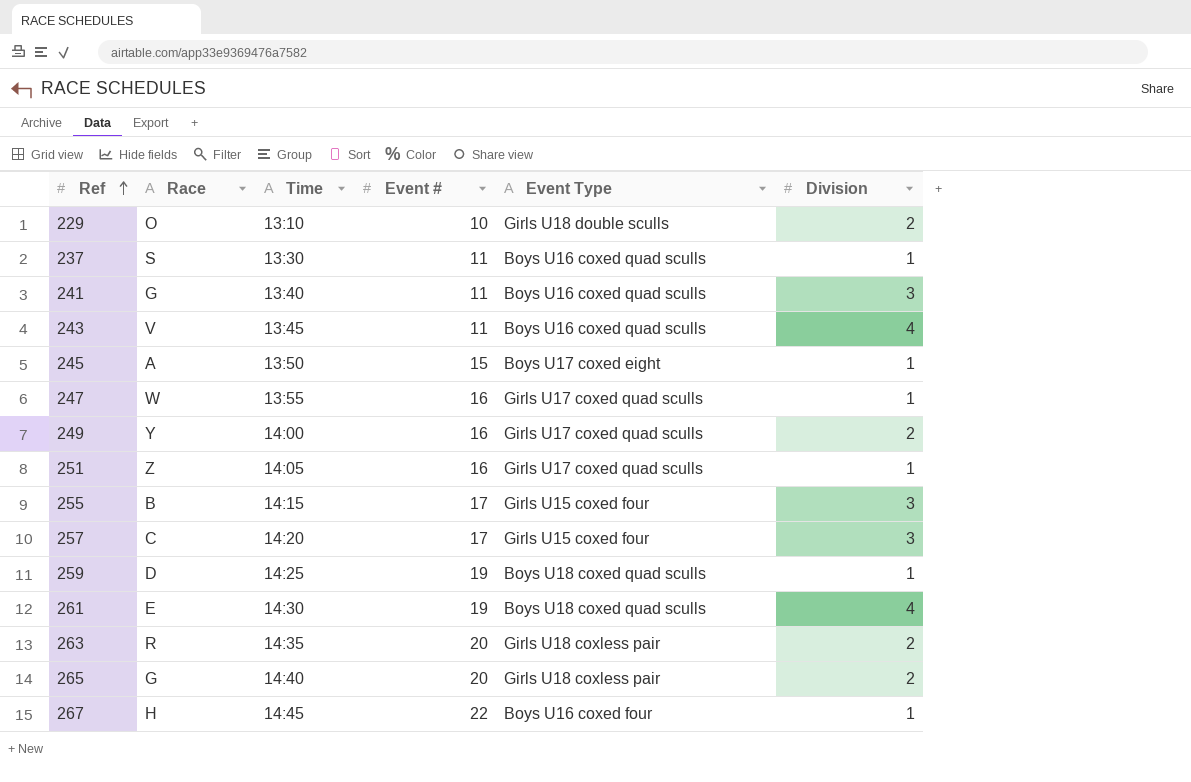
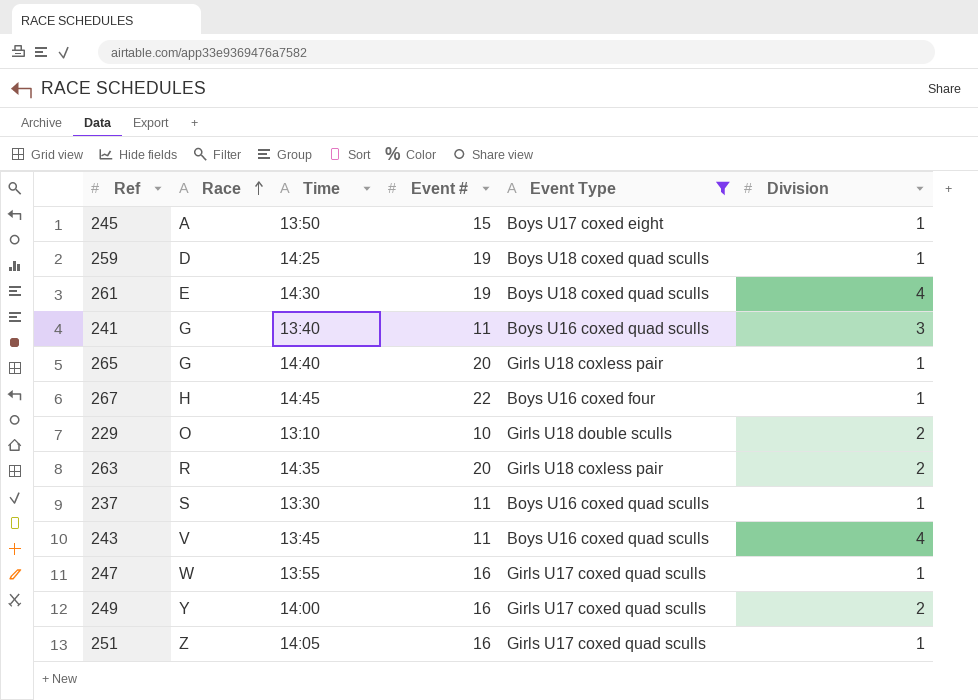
filter: none -> Event Type != Girls U15 coxed four
row order: Ref ascending -> Race ascending
265 | Division: 2 -> 1

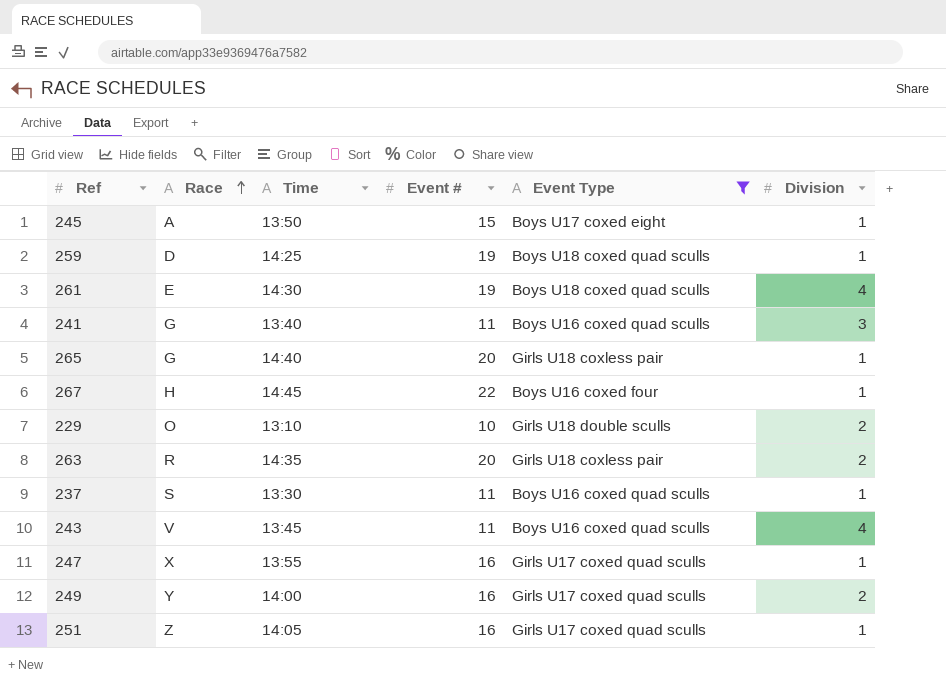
247 | Race: W -> X

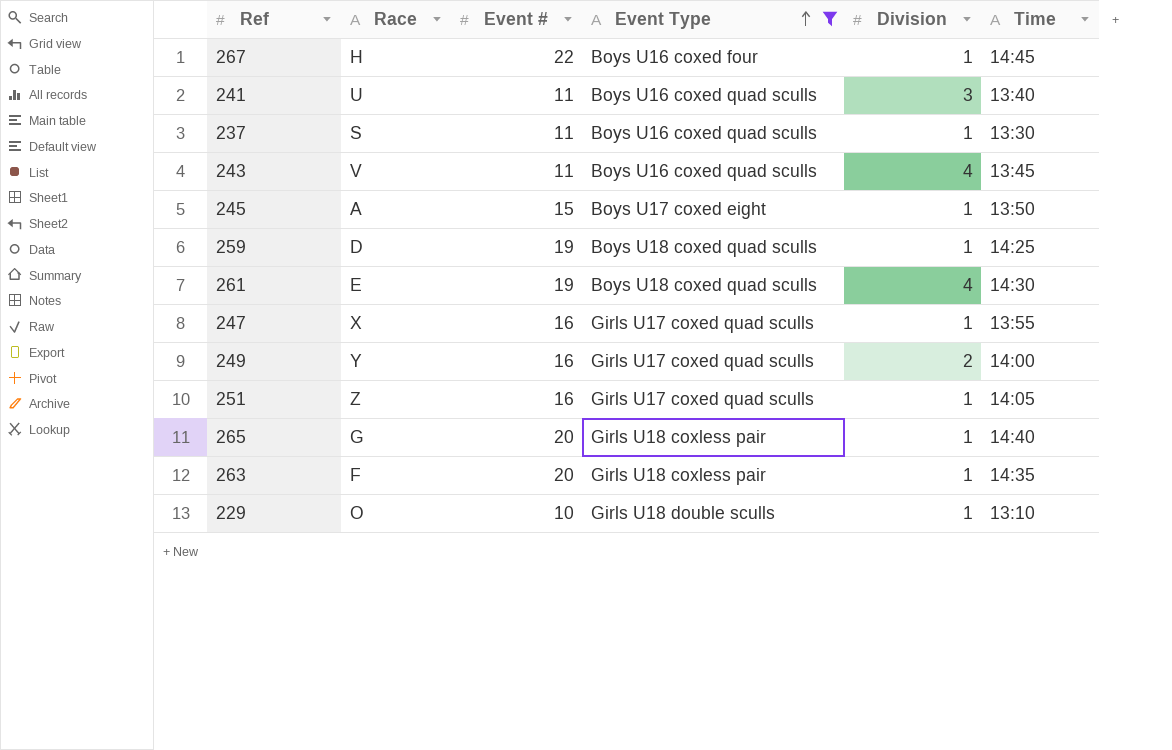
row order: Race ascending -> Event Type ascending
column Time | position: 3 -> 6
241 | Race: G -> U
263 | Race: R -> F
263 | Division: 2 -> 1
229 | Division: 2 -> 1

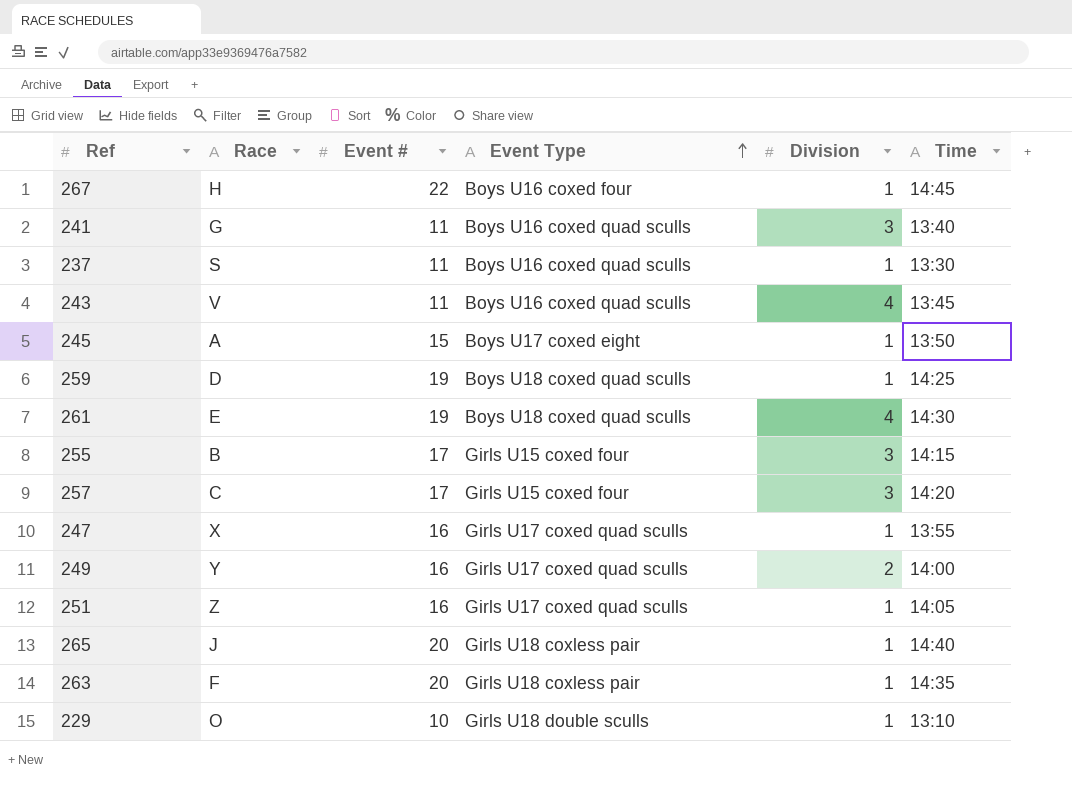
filter: Event Type != Girls U15 coxed four -> none
241 | Race: U -> G
265 | Race: G -> J

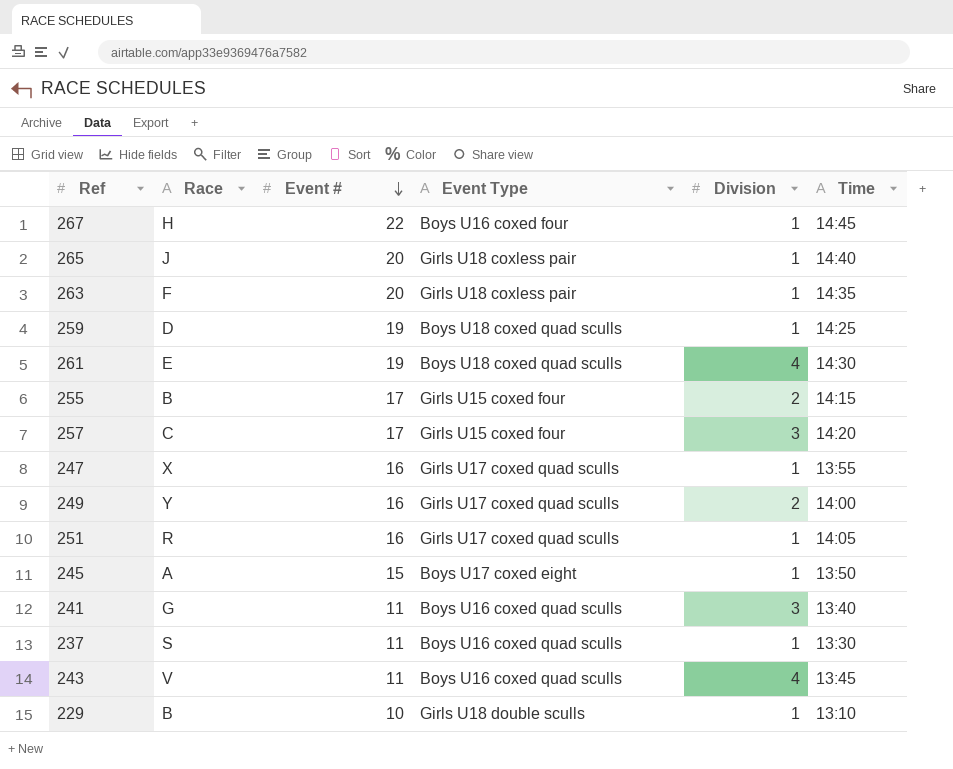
row order: Event Type ascending -> Event # descending
255 | Division: 3 -> 2
251 | Race: Z -> R
229 | Race: O -> B

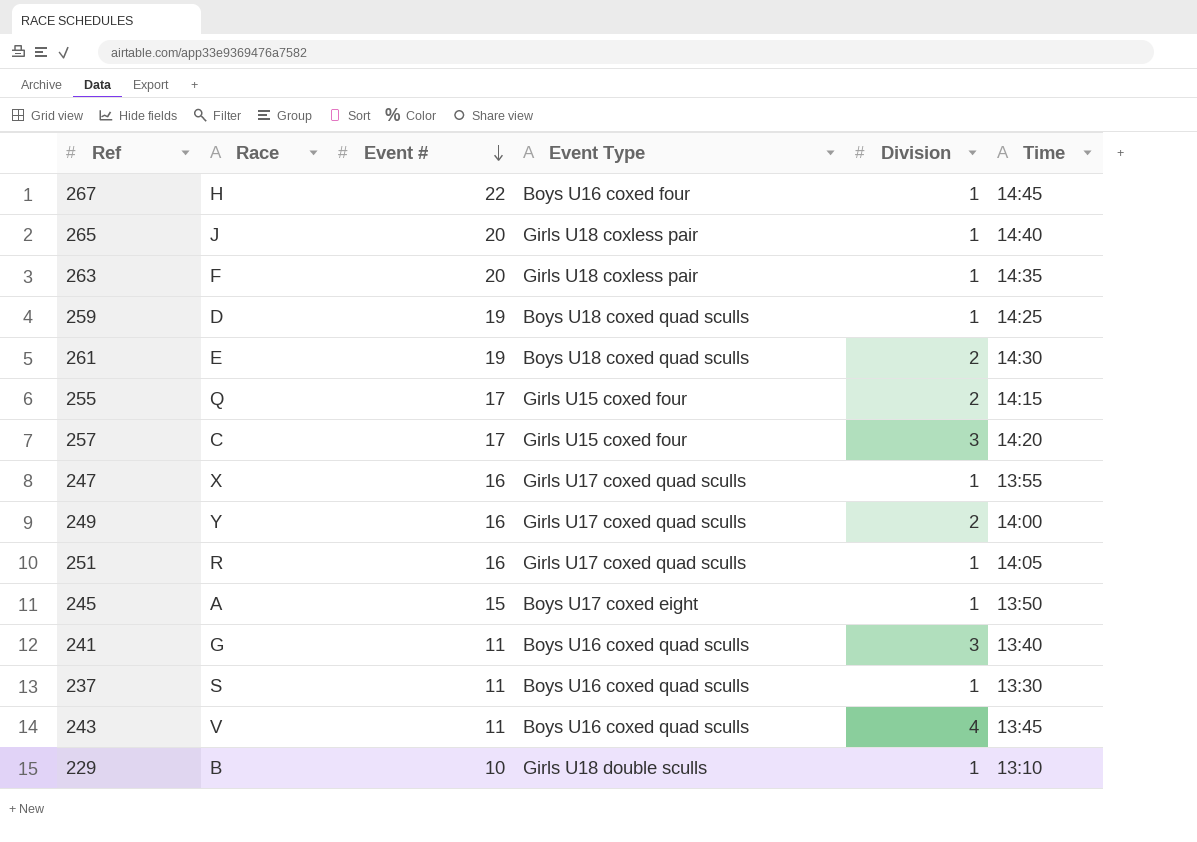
261 | Division: 4 -> 2
255 | Race: B -> Q

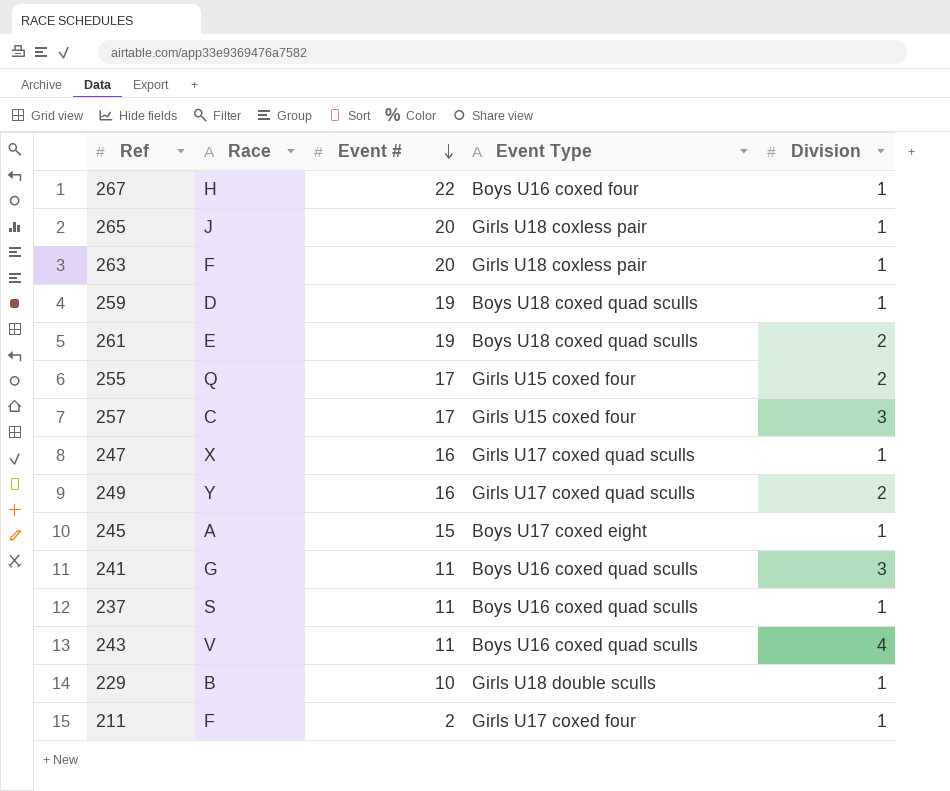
column Time | position: 6 -> none
row 251: R | 16 | Girls U17 coxed quad sculls | 1 | 14:05 -> none
row 211: none -> F | 2 | Girls U17 coxed four | 1

